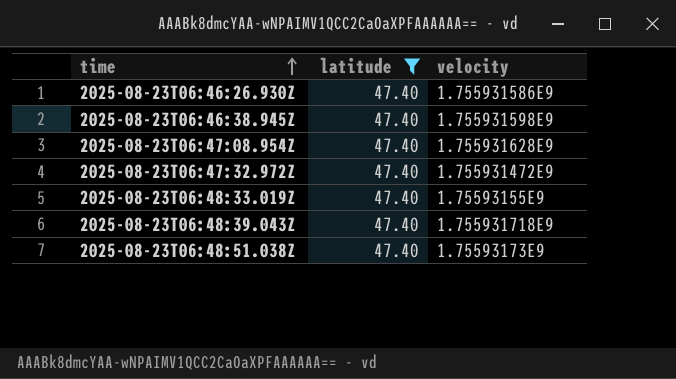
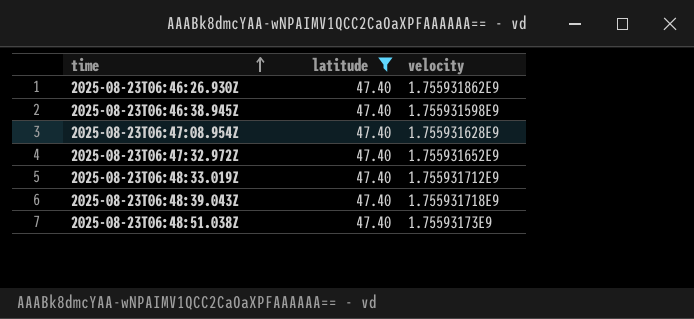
2025-08-23T06:46:26.930Z | velocity: 1.755931586E9 -> 1.755931862E9
2025-08-23T06:47:32.972Z | velocity: 1.755931472E9 -> 1.755931652E9
2025-08-23T06:48:33.019Z | velocity: 1.75593155E9 -> 1.755931712E9

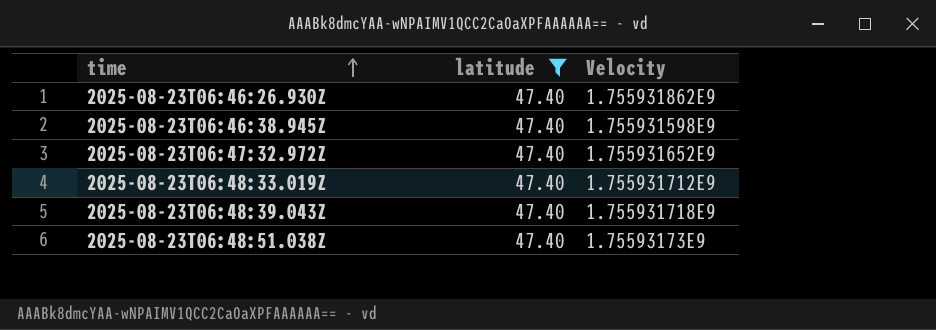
column name: velocity -> Velocity
row 2025-08-23T06:47:08.954Z: 47.40 | 1.755931628E9 -> none

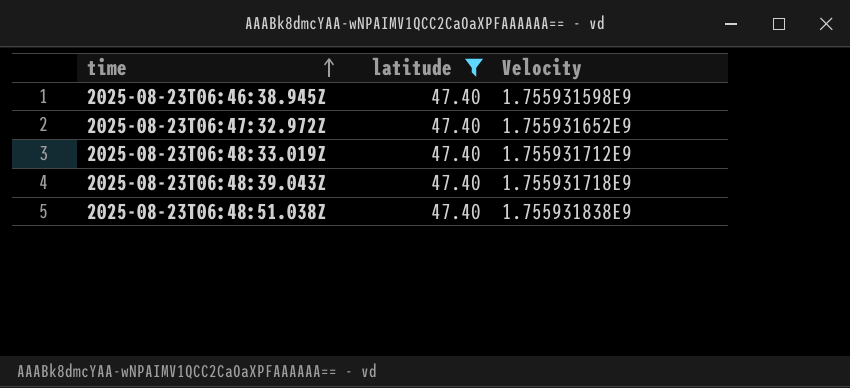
row 2025-08-23T06:46:26.930Z: 47.40 | 1.755931862E9 -> none
2025-08-23T06:48:51.038Z | Velocity: 1.75593173E9 -> 1.755931838E9

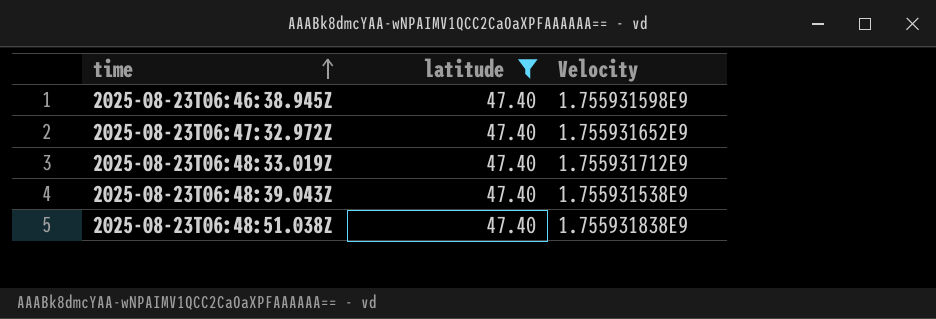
2025-08-23T06:48:39.043Z | Velocity: 1.755931718E9 -> 1.755931538E9

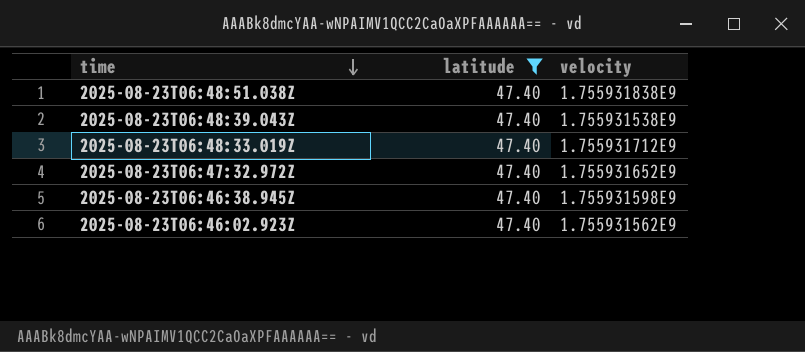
row order: time ascending -> time descending
column name: Velocity -> velocity
row 2025-08-23T06:46:02.923Z: none -> 47.40 | 1.755931562E9

